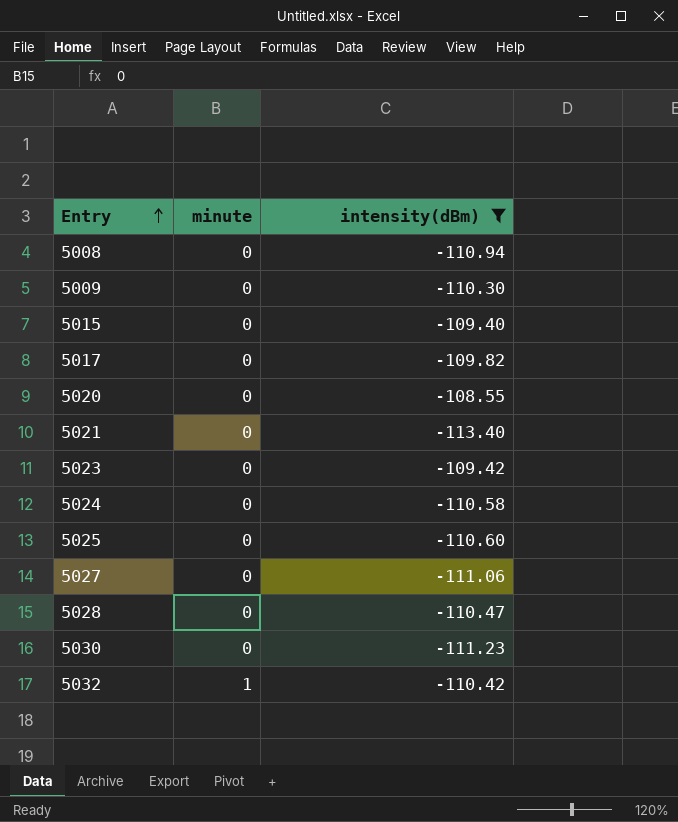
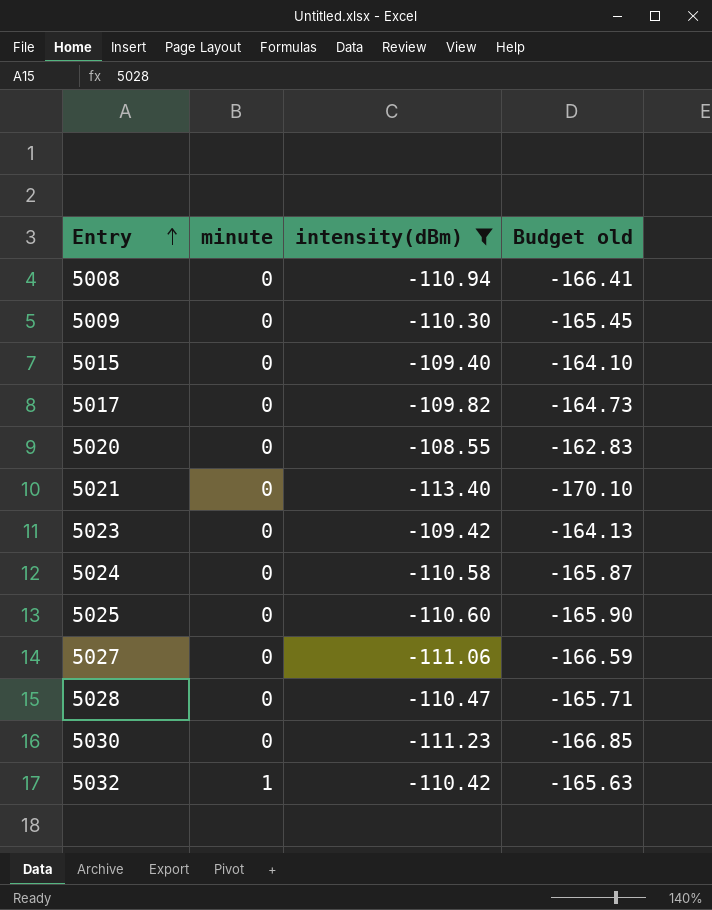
column Budget old | formula: none -> [intensity(dBm)] * 1.5

